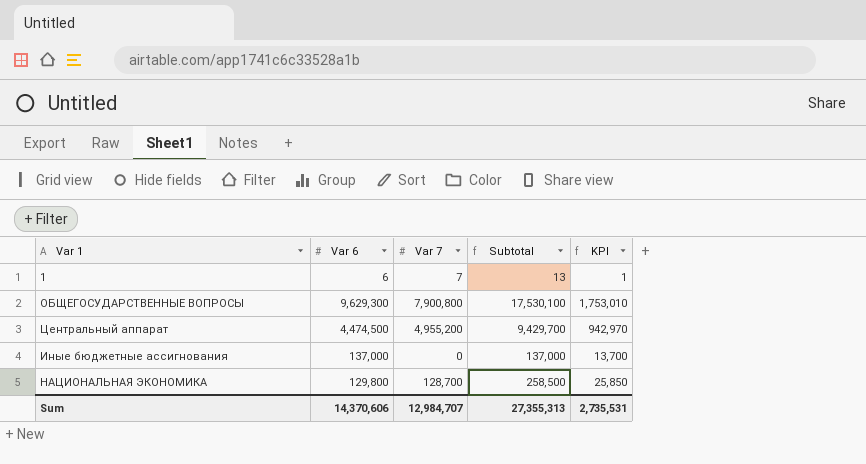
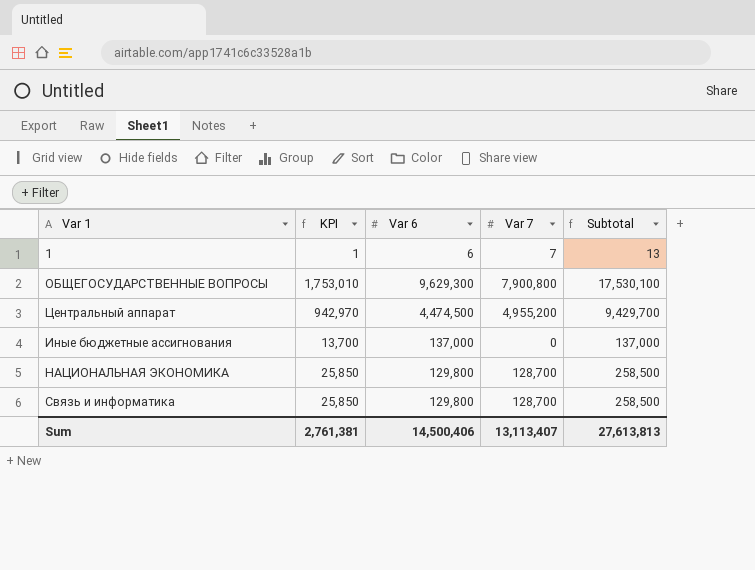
column KPI | position: 5 -> 2
row Связь и информатика: none -> 25,850 | 129,800 | 128,700 | 258,500
Sum | KPI: 2,735,531 -> 2,761,381
Sum | Var 6: 14,370,606 -> 14,500,406
Sum | Var 7: 12,984,707 -> 13,113,407
Sum | Subtotal: 27,355,313 -> 27,613,813

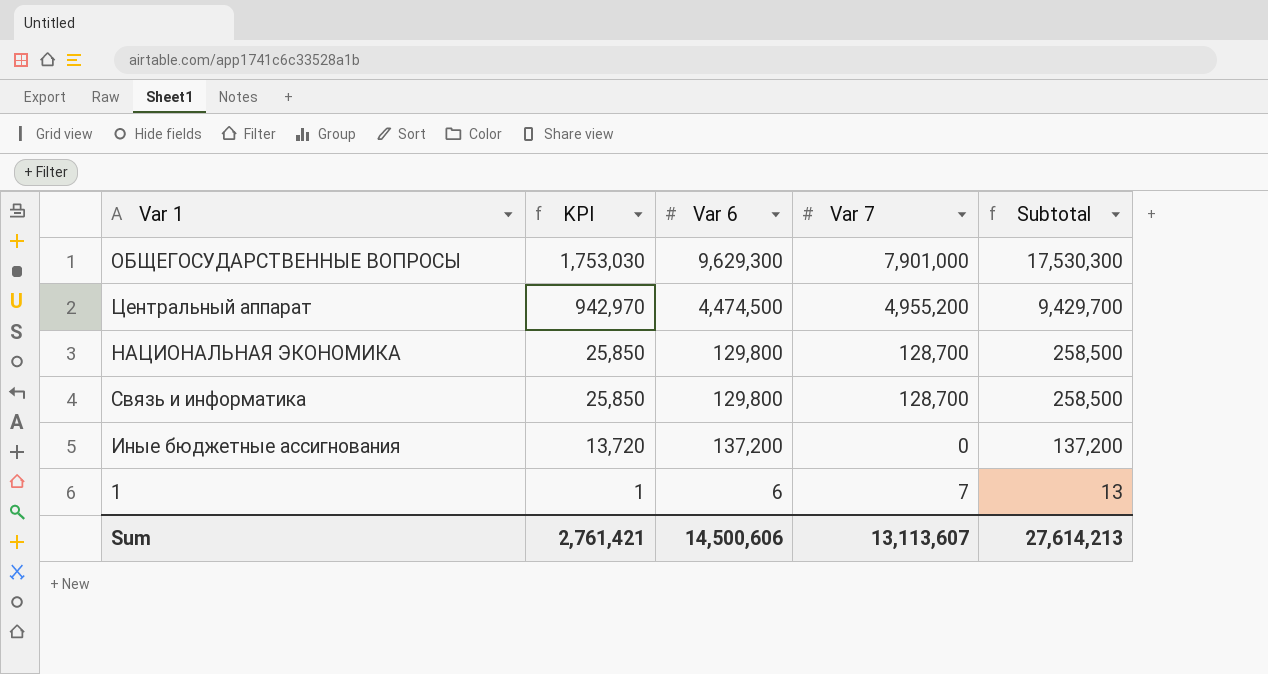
row order: none -> KPI descending
ОБЩЕГОСУДАРСТВЕННЫЕ ВОПРОСЫ | KPI: 1,753,010 -> 1,753,030
ОБЩЕГОСУДАРСТВЕННЫЕ ВОПРОСЫ | Var 7: 7,900,800 -> 7,901,000
ОБЩЕГОСУДАРСТВЕННЫЕ ВОПРОСЫ | Subtotal: 17,530,100 -> 17,530,300
Иные бюджетные ассигнования | KPI: 13,700 -> 13,720
Иные бюджетные ассигнования | Var 6: 137,000 -> 137,200
Иные бюджетные ассигнования | Subtotal: 137,000 -> 137,200
Sum | KPI: 2,761,381 -> 2,761,421
Sum | Var 6: 14,500,406 -> 14,500,606
Sum | Var 7: 13,113,407 -> 13,113,607
Sum | Subtotal: 27,613,813 -> 27,614,213

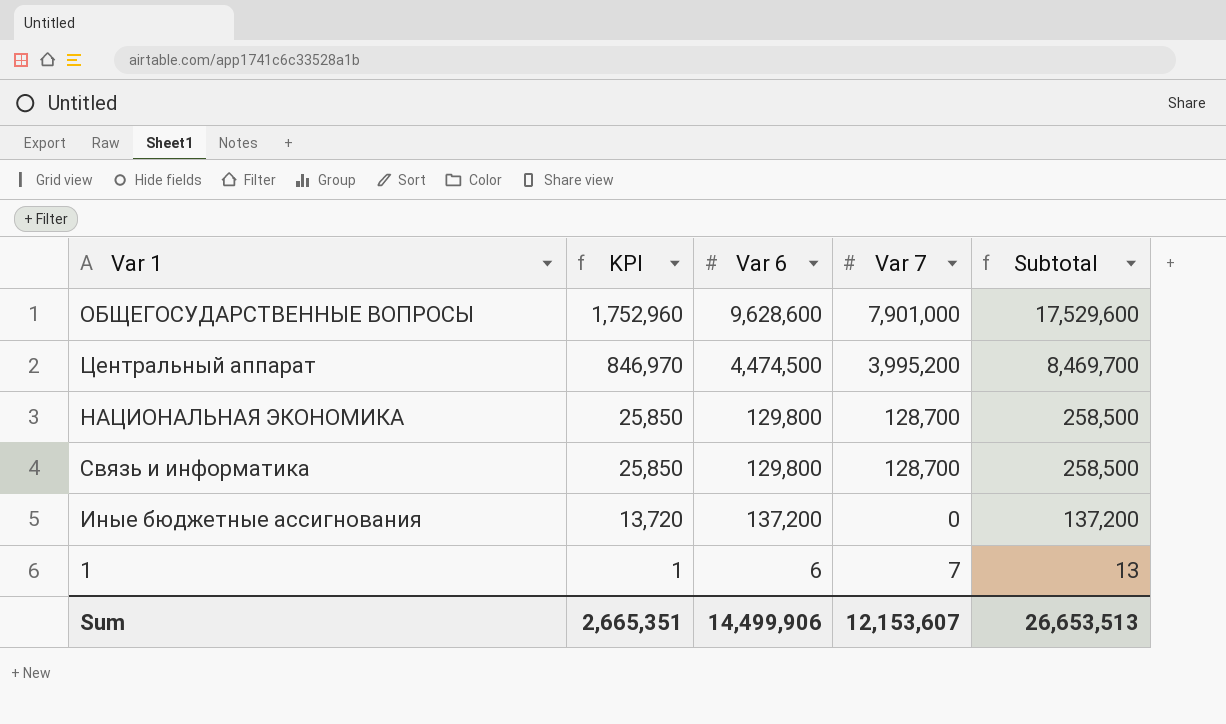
ОБЩЕГОСУДАРСТВЕННЫЕ ВОПРОСЫ | KPI: 1,753,030 -> 1,752,960
ОБЩЕГОСУДАРСТВЕННЫЕ ВОПРОСЫ | Var 6: 9,629,300 -> 9,628,600
ОБЩЕГОСУДАРСТВЕННЫЕ ВОПРОСЫ | Subtotal: 17,530,300 -> 17,529,600
Центральный аппарат | KPI: 942,970 -> 846,970
Центральный аппарат | Var 7: 4,955,200 -> 3,995,200
Центральный аппарат | Subtotal: 9,429,700 -> 8,469,700
Sum | KPI: 2,761,421 -> 2,665,351
Sum | Var 6: 14,500,606 -> 14,499,906
Sum | Var 7: 13,113,607 -> 12,153,607
Sum | Subtotal: 27,614,213 -> 26,653,513

